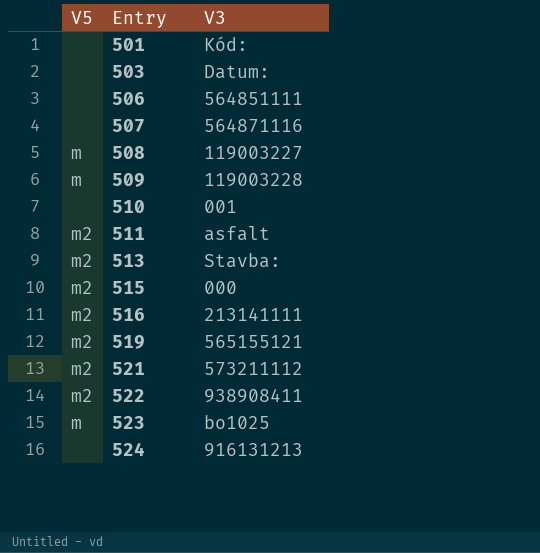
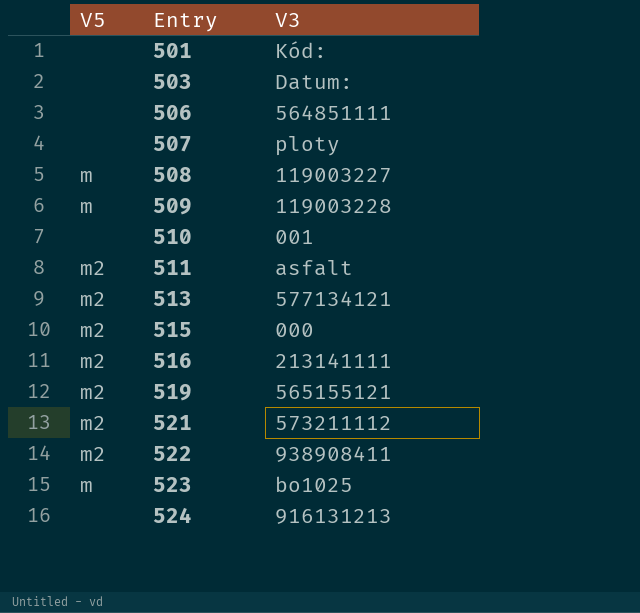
507 | V3: 564871116 -> ploty
513 | V3: Stavba: -> 577134121

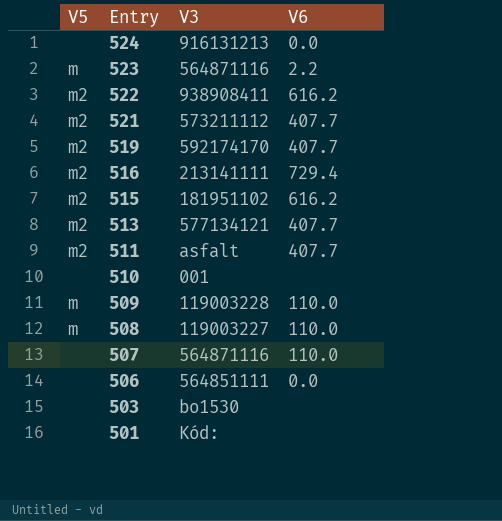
row order: Entry ascending -> Entry descending
column V6 | position: none -> 4
523 | V3: bo1025 -> 564871116
519 | V3: 565155121 -> 592174170
515 | V3: 000 -> 181951102
507 | V3: ploty -> 564871116
503 | V3: Datum: -> bo1530

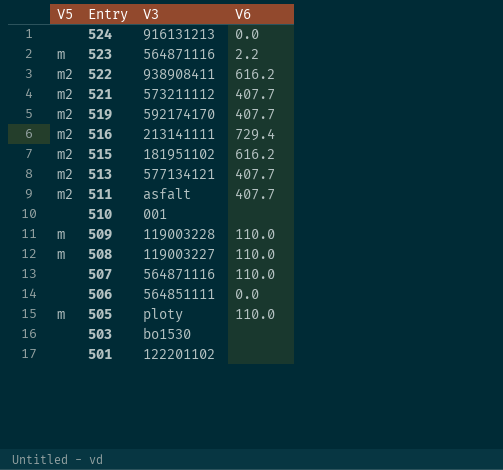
row 505: none -> m | ploty | 110.0
501 | V3: Kód: -> 122201102

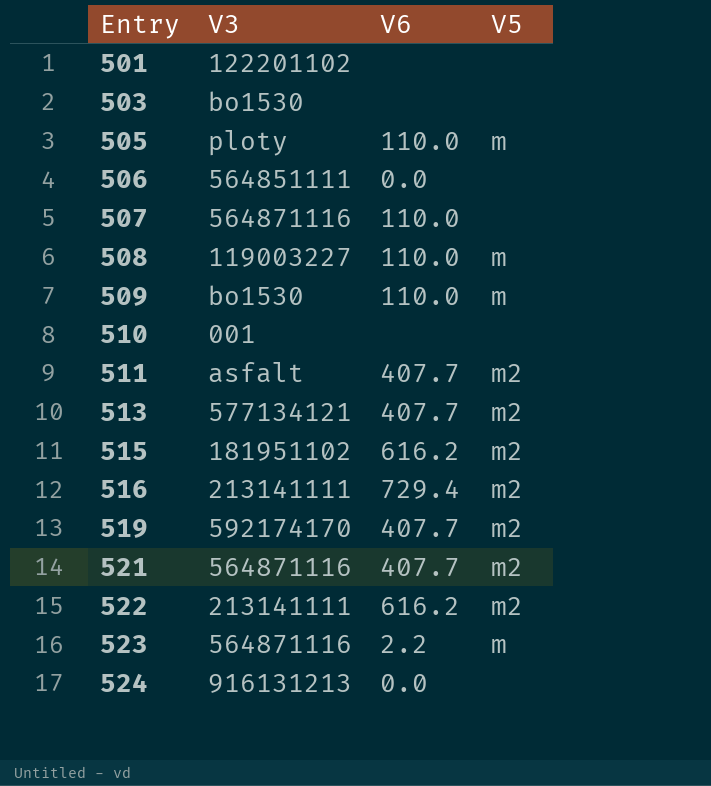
row order: Entry descending -> Entry ascending
column V5 | position: 1 -> 4
509 | V3: 119003228 -> bo1530
521 | V3: 573211112 -> 564871116
522 | V3: 938908411 -> 213141111

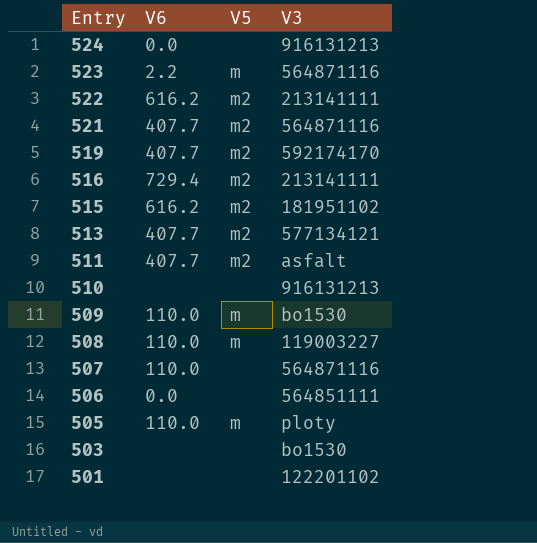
row order: Entry ascending -> Entry descending
column V3 | position: 2 -> 4
510 | V3: 001 -> 916131213

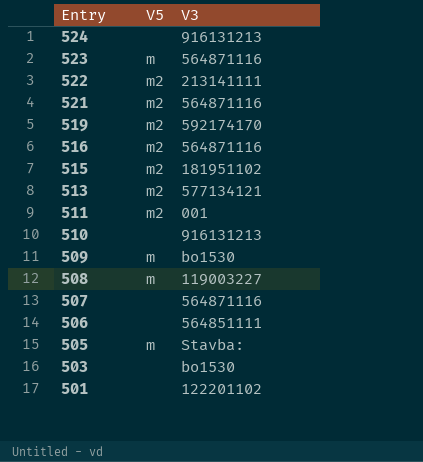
column V6 | position: 2 -> none
516 | V3: 213141111 -> 564871116
511 | V3: asfalt -> 001
505 | V3: ploty -> Stavba:

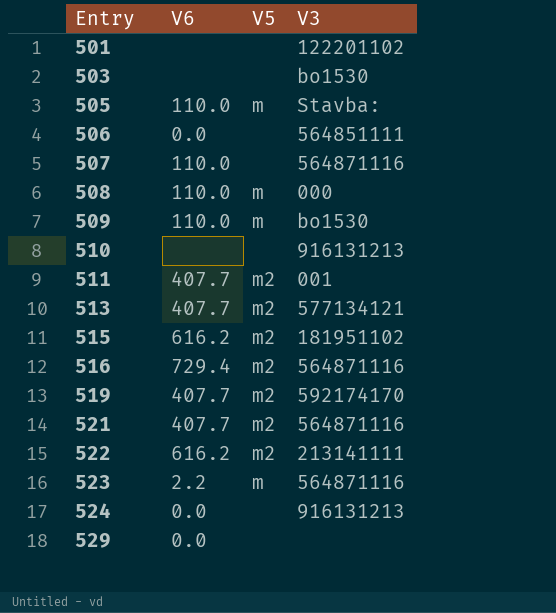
row order: Entry descending -> Entry ascending
column V6 | position: none -> 2
508 | V3: 119003227 -> 000
row 529: none -> 0.0 | none | none

